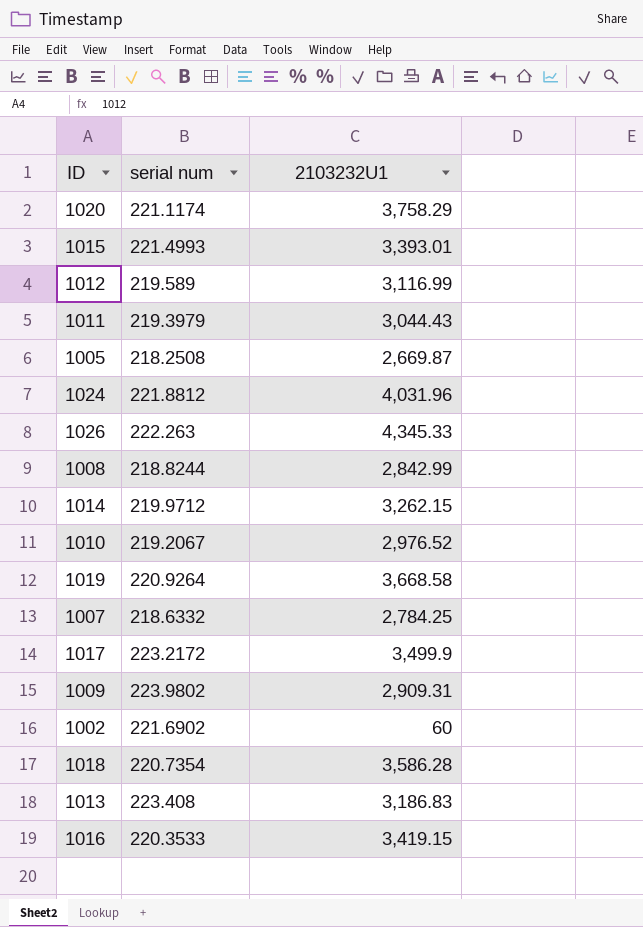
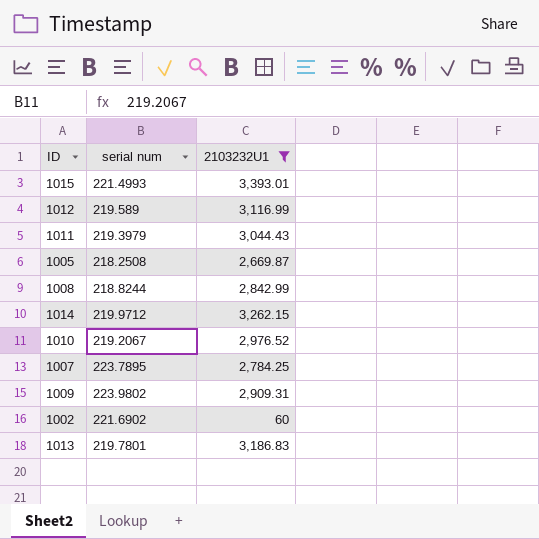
filter: none -> 2103232U1 <= 3,393.01
1007 | serial num: 218.6332 -> 223.7895
1013 | serial num: 223.408 -> 219.7801

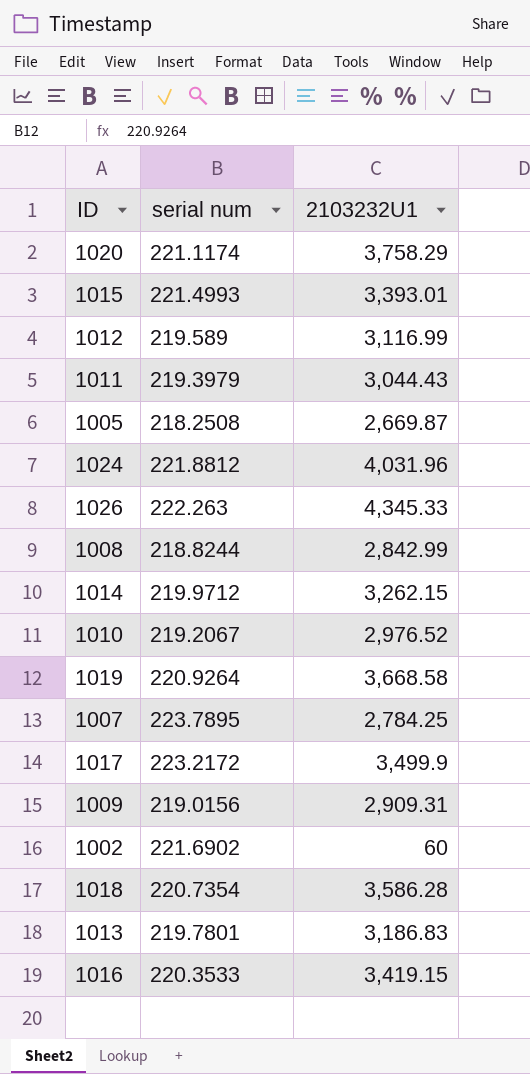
filter: 2103232U1 <= 3,393.01 -> none
1009 | serial num: 223.9802 -> 219.0156

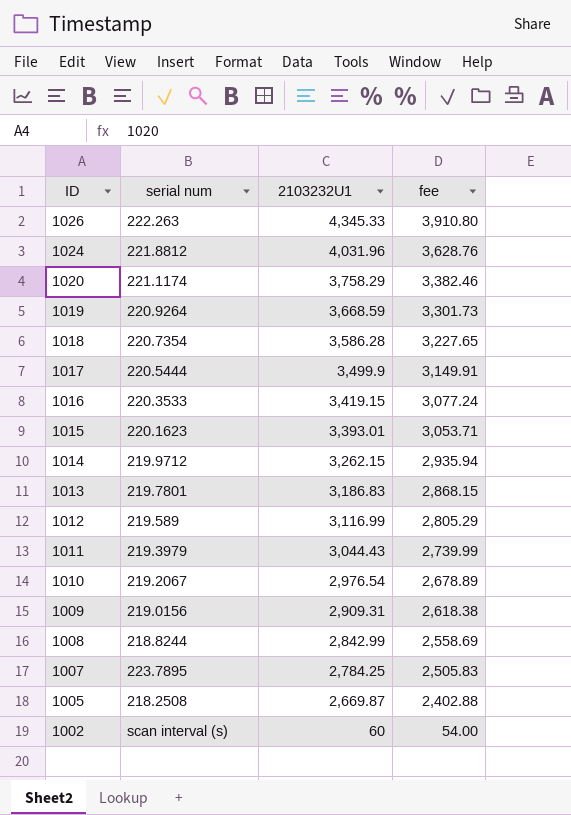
row order: none -> ID descending
column fee | formula: none -> [2103232U1] * 0.9
1019 | 2103232U1: 3,668.58 -> 3,668.59
1017 | serial num: 223.2172 -> 220.5444
1015 | serial num: 221.4993 -> 220.1623
1010 | 2103232U1: 2,976.52 -> 2,976.54
1002 | serial num: 221.6902 -> scan interval (s)

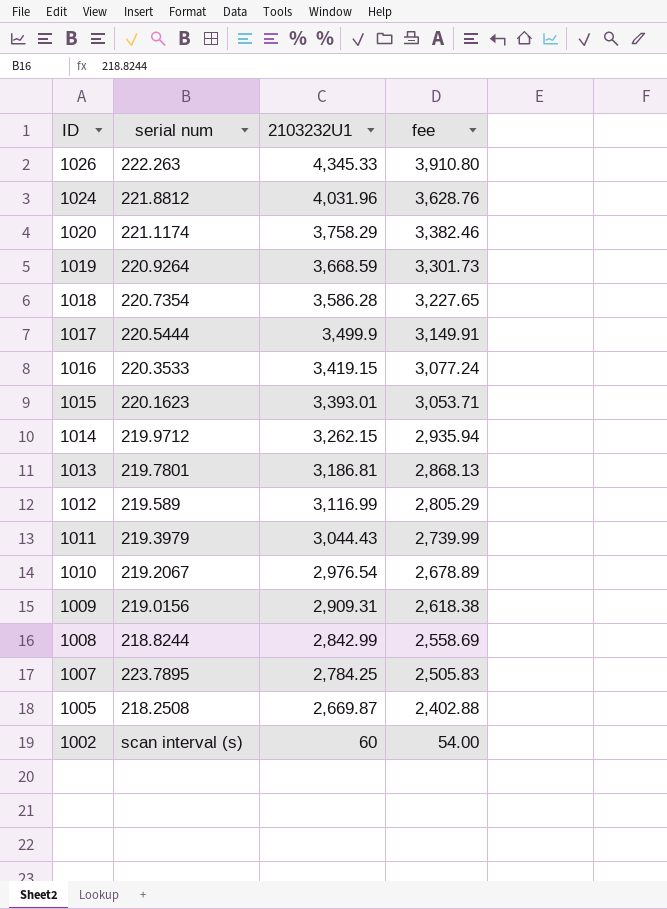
1013 | 2103232U1: 3,186.83 -> 3,186.81
1013 | fee: 2,868.15 -> 2,868.13

